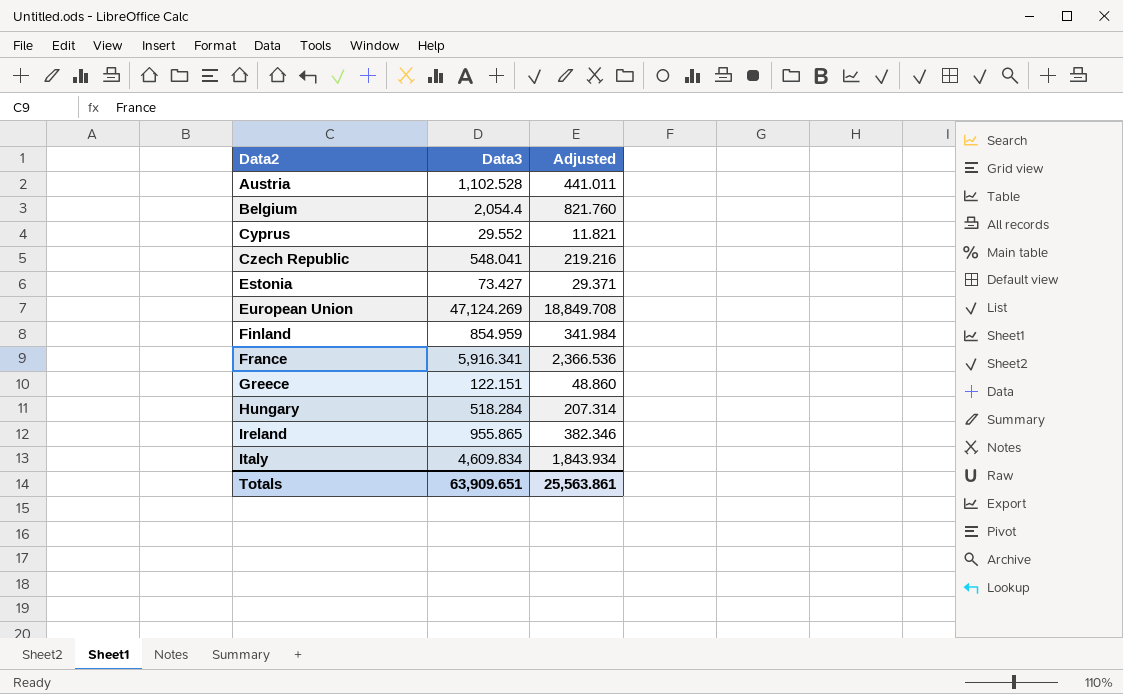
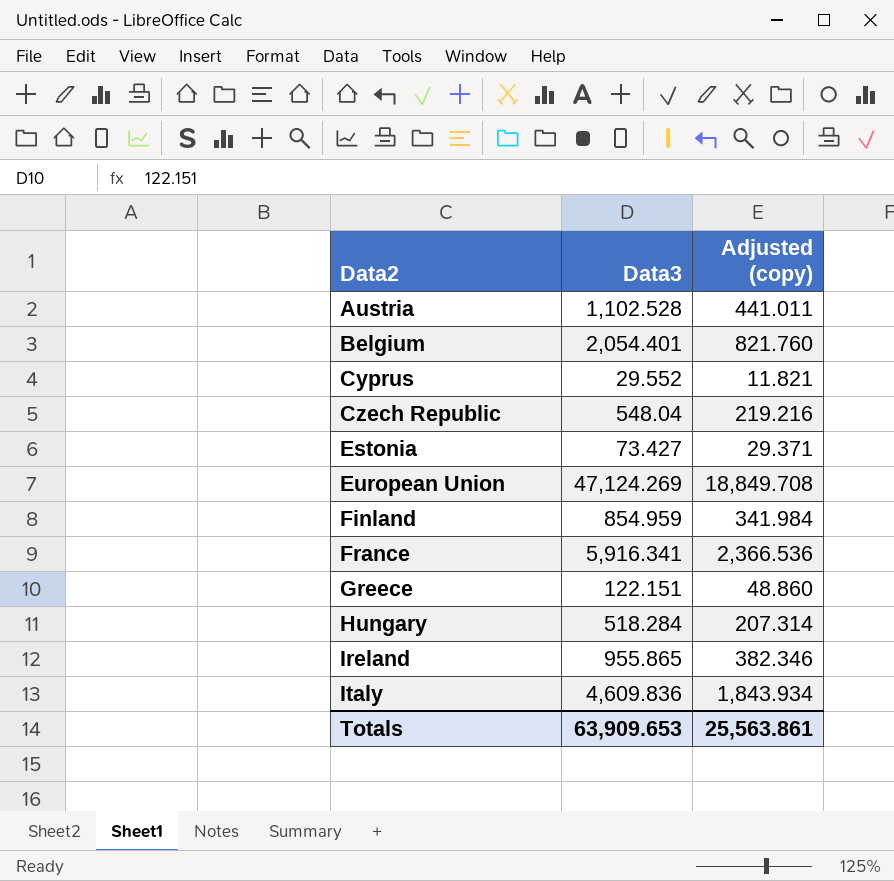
column name: Adjusted -> Adjusted (copy)
Belgium | Data3: 2,054.4 -> 2,054.401
Czech Republic | Data3: 548.041 -> 548.04
Italy | Data3: 4,609.834 -> 4,609.836
Totals | Data3: 63,909.651 -> 63,909.653

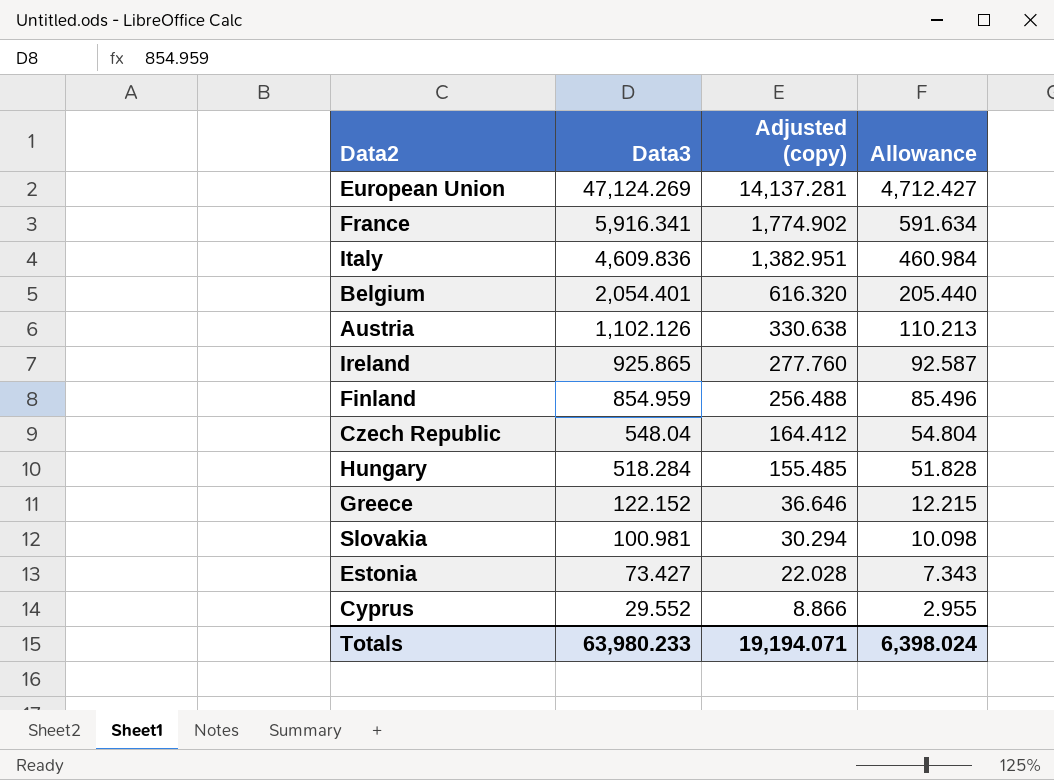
row order: Data2 ascending -> Data3 descending
column Adjusted (copy) | formula: [Data3] * 0.4 -> [Data3] * 0.3
column Allowance | formula: none -> [Data3] * 0.1
Austria | Data3: 1,102.528 -> 1,102.126
Ireland | Data3: 955.865 -> 925.865
Greece | Data3: 122.151 -> 122.152
row Slovakia: none -> 100.981 | 30.294 | 10.098
Totals | Data3: 63,909.653 -> 63,980.233
Totals | Adjusted (copy): 25,563.861 -> 19,194.071

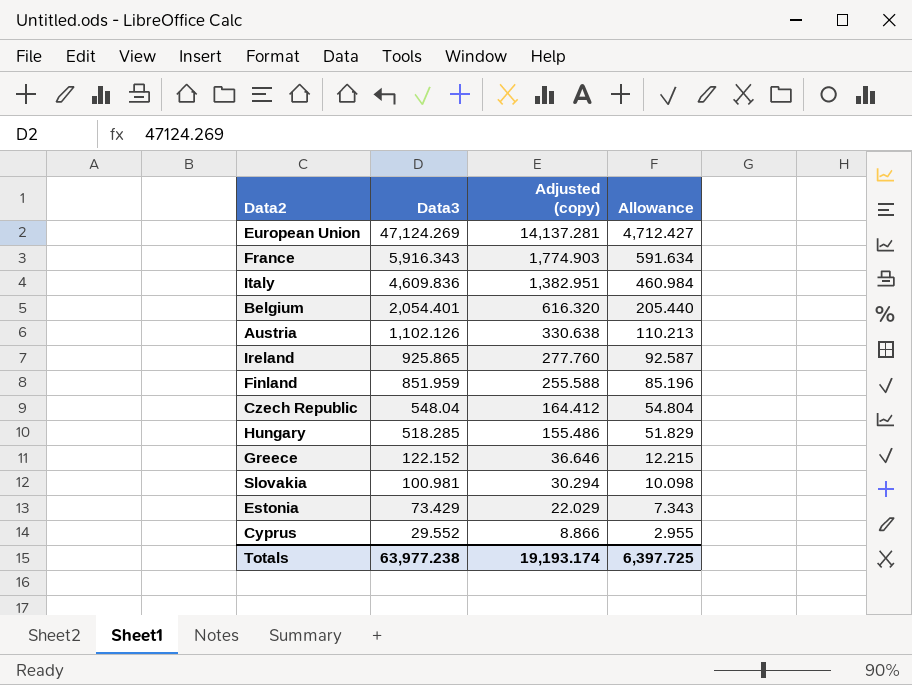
France | Data3: 5,916.341 -> 5,916.343
France | Adjusted (copy): 1,774.902 -> 1,774.903
Finland | Data3: 854.959 -> 851.959
Finland | Adjusted (copy): 256.488 -> 255.588
Finland | Allowance: 85.496 -> 85.196
Hungary | Data3: 518.284 -> 518.285
Hungary | Adjusted (copy): 155.485 -> 155.486
Hungary | Allowance: 51.828 -> 51.829
Estonia | Data3: 73.427 -> 73.429
Estonia | Adjusted (copy): 22.028 -> 22.029
Totals | Data3: 63,980.233 -> 63,977.238
Totals | Adjusted (copy): 19,194.071 -> 19,193.174
Totals | Allowance: 6,398.024 -> 6,397.725

